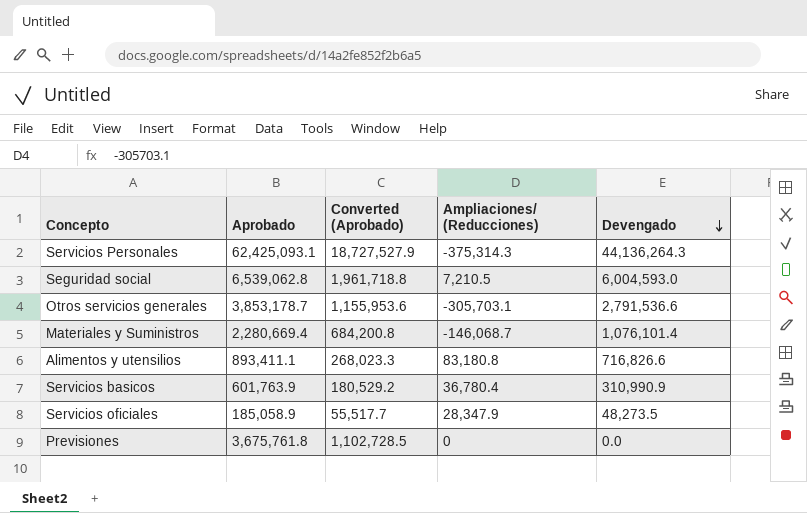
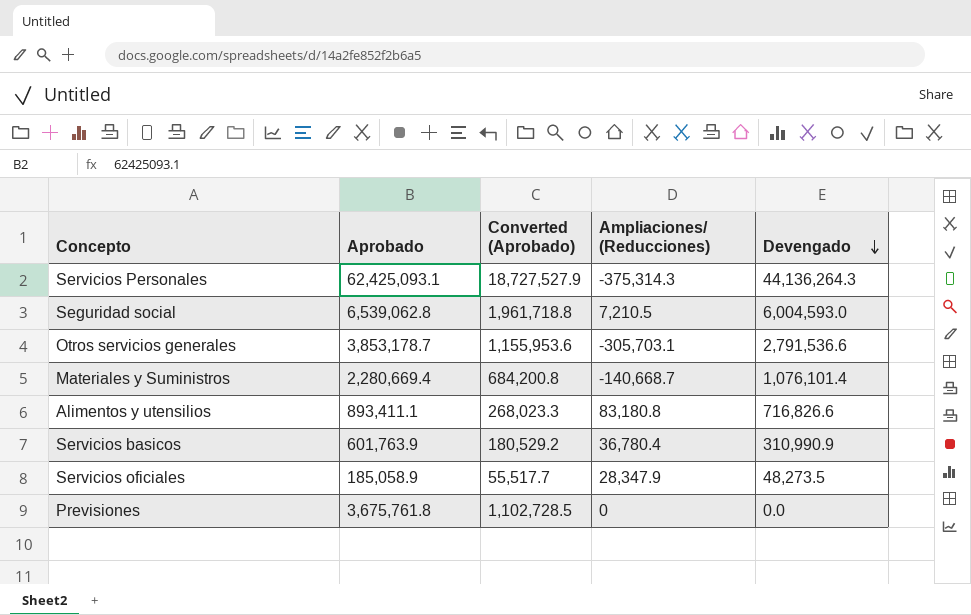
Materiales y Suministros | Ampliaciones/ (Reducciones): -146,068.7 -> -140,668.7

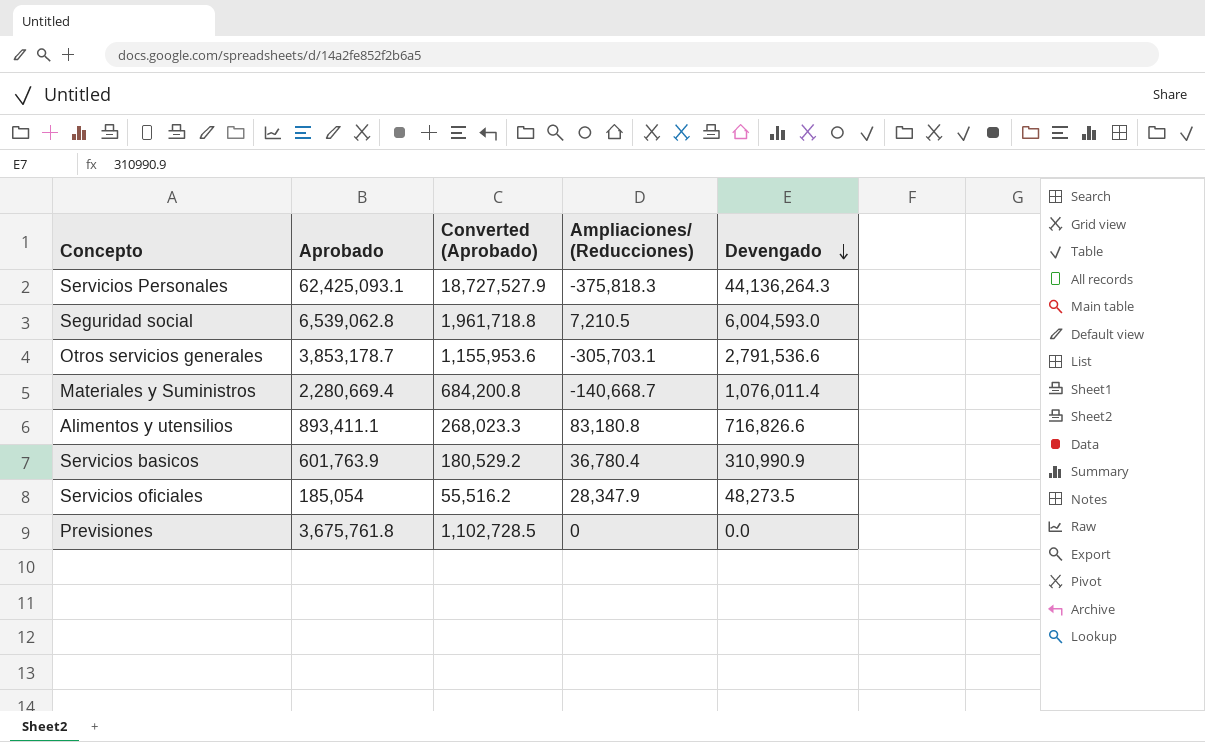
Servicios Personales | Ampliaciones/ (Reducciones): -375,314.3 -> -375,818.3
Materiales y Suministros | Devengado: 1,076,101.4 -> 1,076,011.4
Servicios oficiales | Aprobado: 185,058.9 -> 185,054
Servicios oficiales | Converted (Aprobado): 55,517.7 -> 55,516.2

